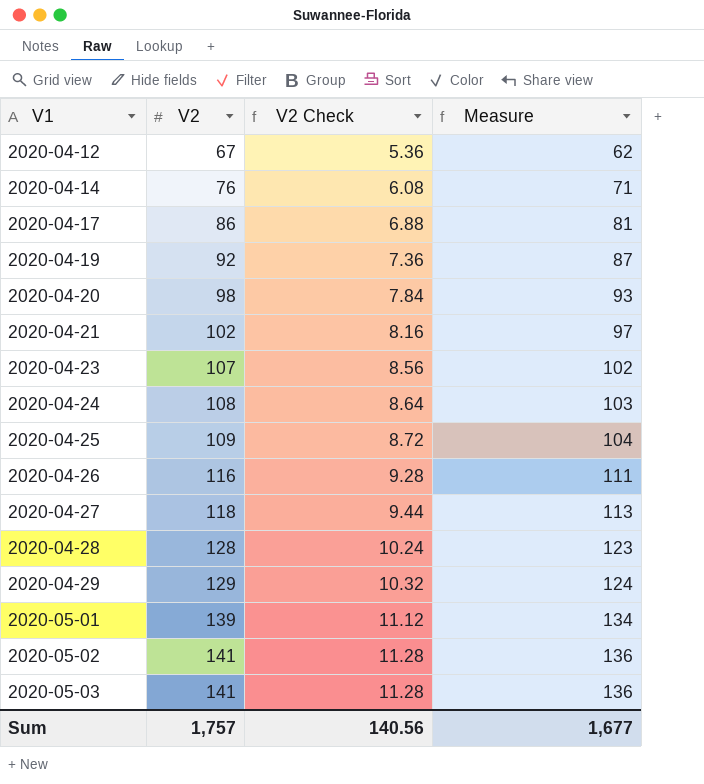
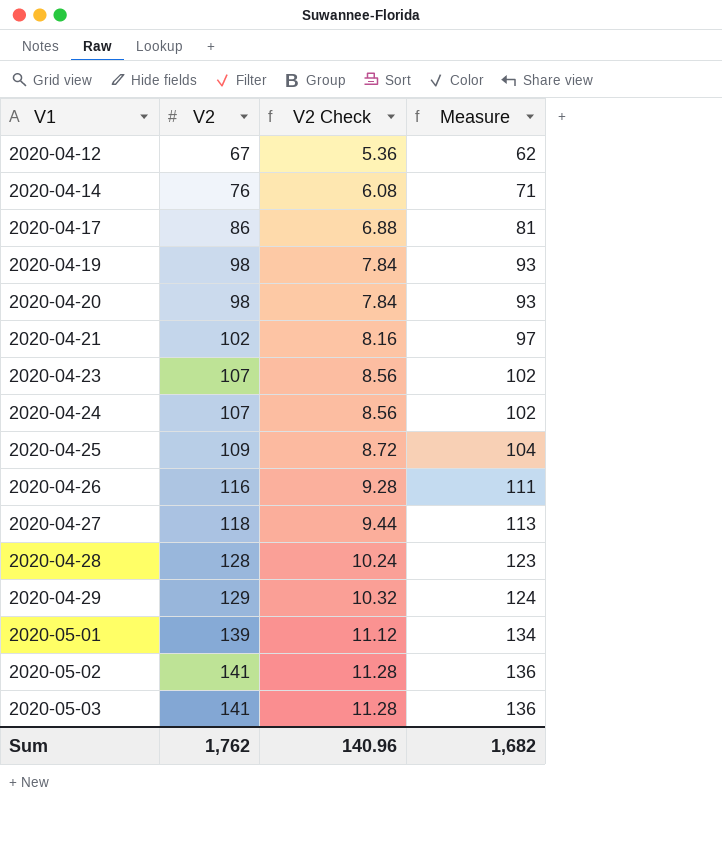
2020-04-19 | V2: 92 -> 98
2020-04-19 | V2 Check: 7.36 -> 7.84
2020-04-19 | Measure: 87 -> 93
2020-04-24 | V2: 108 -> 107
2020-04-24 | V2 Check: 8.64 -> 8.56
2020-04-24 | Measure: 103 -> 102
Sum | V2: 1,757 -> 1,762
Sum | V2 Check: 140.56 -> 140.96
Sum | Measure: 1,677 -> 1,682

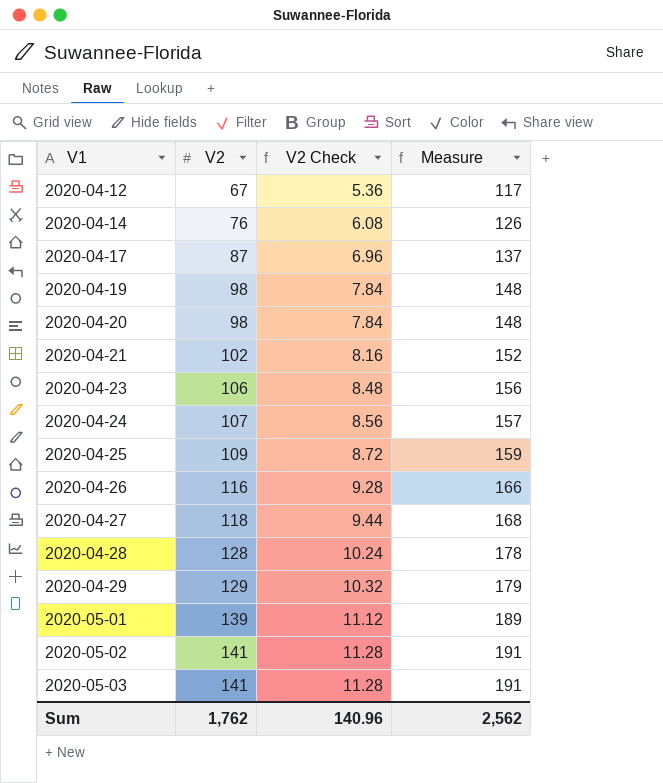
column Measure | formula: [V2] - 5 -> [V2] + 50
2020-04-17 | V2: 86 -> 87
2020-04-17 | V2 Check: 6.88 -> 6.96
2020-04-23 | V2: 107 -> 106
2020-04-23 | V2 Check: 8.56 -> 8.48
Sum | Measure: 1,682 -> 2,562

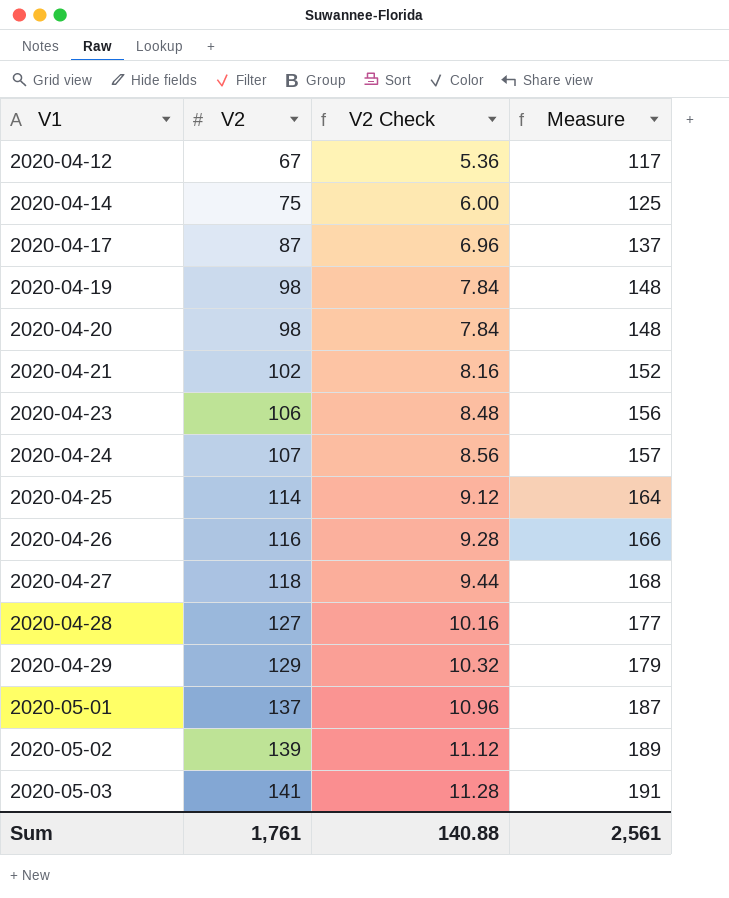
2020-04-14 | V2: 76 -> 75
2020-04-14 | V2 Check: 6.08 -> 6.00
2020-04-14 | Measure: 126 -> 125
2020-04-25 | V2: 109 -> 114
2020-04-25 | V2 Check: 8.72 -> 9.12
2020-04-25 | Measure: 159 -> 164
2020-04-28 | V2: 128 -> 127
2020-04-28 | V2 Check: 10.24 -> 10.16
2020-04-28 | Measure: 178 -> 177
2020-05-01 | V2: 139 -> 137
2020-05-01 | V2 Check: 11.12 -> 10.96
2020-05-01 | Measure: 189 -> 187
2020-05-02 | V2: 141 -> 139
2020-05-02 | V2 Check: 11.28 -> 11.12
2020-05-02 | Measure: 191 -> 189
Sum | V2: 1,762 -> 1,761
Sum | V2 Check: 140.96 -> 140.88
Sum | Measure: 2,562 -> 2,561

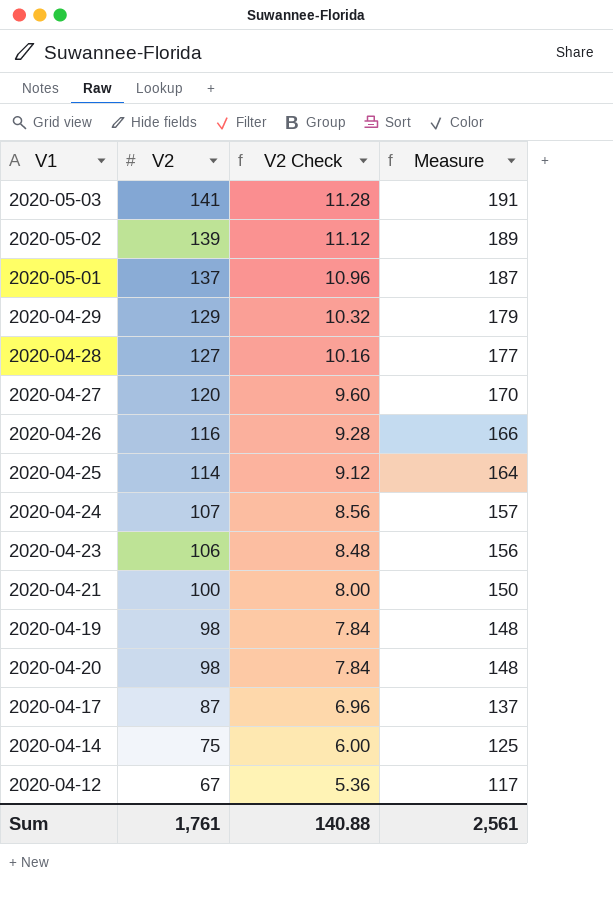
row order: V1 ascending -> V2 descending
2020-04-27 | V2: 118 -> 120
2020-04-27 | V2 Check: 9.44 -> 9.60
2020-04-27 | Measure: 168 -> 170
2020-04-21 | V2: 102 -> 100
2020-04-21 | V2 Check: 8.16 -> 8.00
2020-04-21 | Measure: 152 -> 150

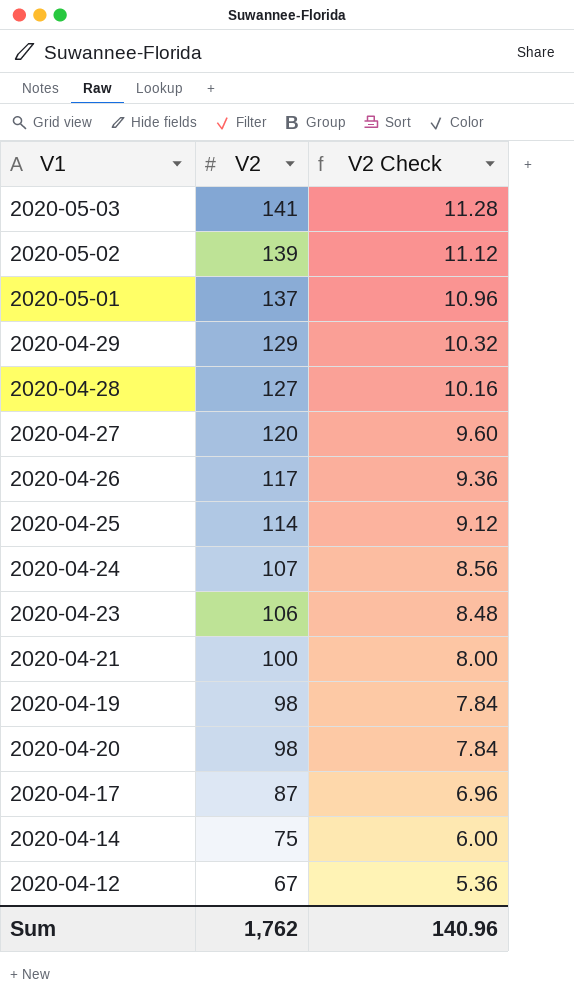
column Measure | formula: [V2] + 50 -> none
2020-04-26 | V2: 116 -> 117
2020-04-26 | V2 Check: 9.28 -> 9.36
Sum | V2: 1,761 -> 1,762
Sum | V2 Check: 140.88 -> 140.96

